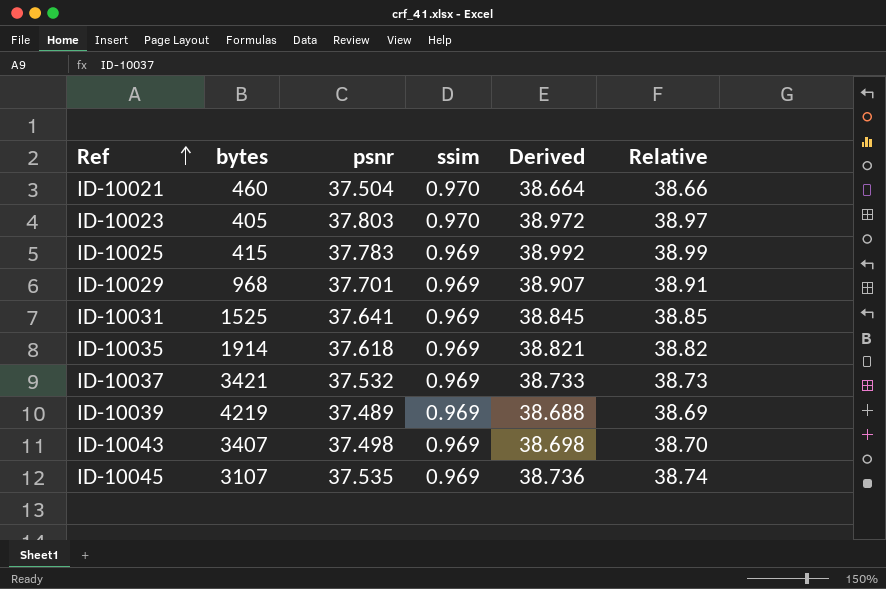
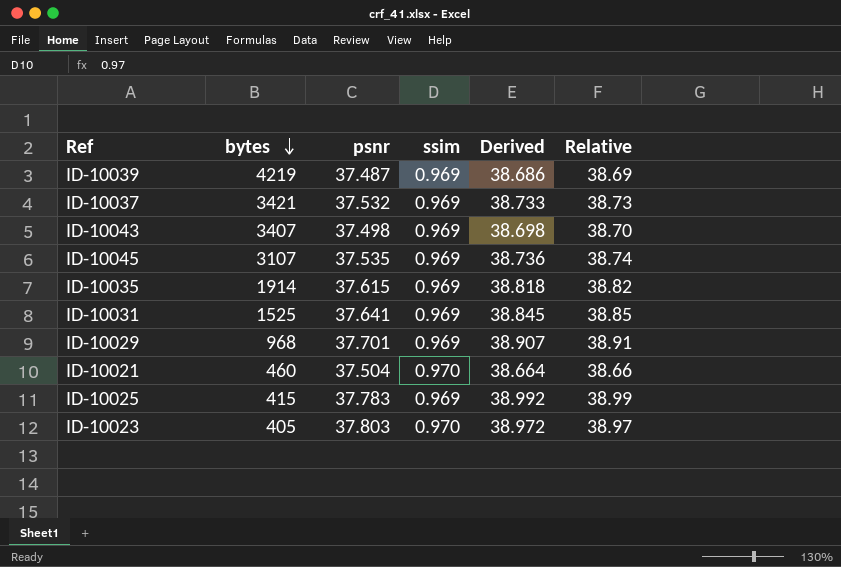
row order: Ref ascending -> bytes descending
ID-10039 | psnr: 37.489 -> 37.487
ID-10039 | Derived: 38.688 -> 38.686
ID-10035 | psnr: 37.618 -> 37.615
ID-10035 | Derived: 38.821 -> 38.818

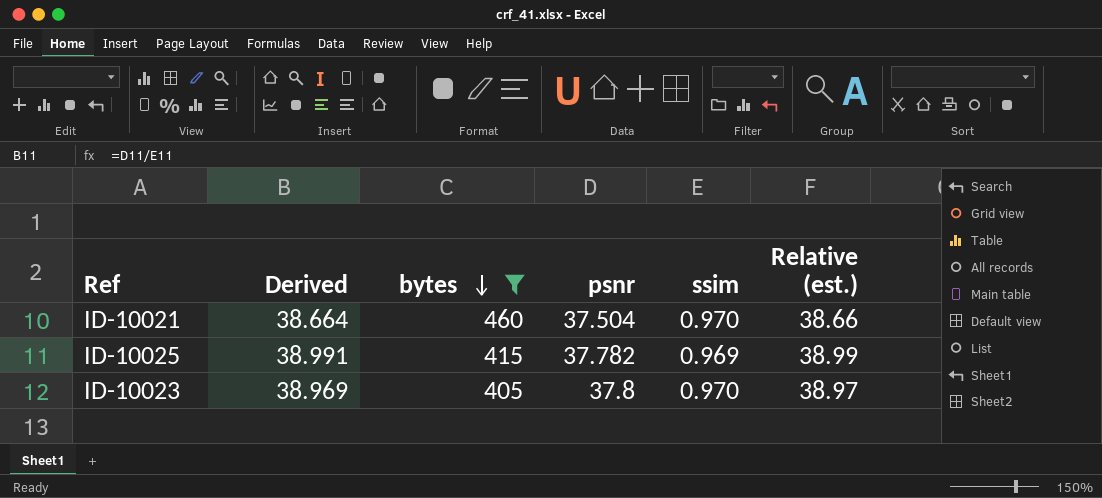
filter: none -> bytes <= 460
column Derived | position: 5 -> 2
column name: Relative -> Relative (est.)
ID-10025 | Derived: 38.992 -> 38.991
ID-10025 | psnr: 37.783 -> 37.782
ID-10023 | Derived: 38.972 -> 38.969
ID-10023 | psnr: 37.803 -> 37.8

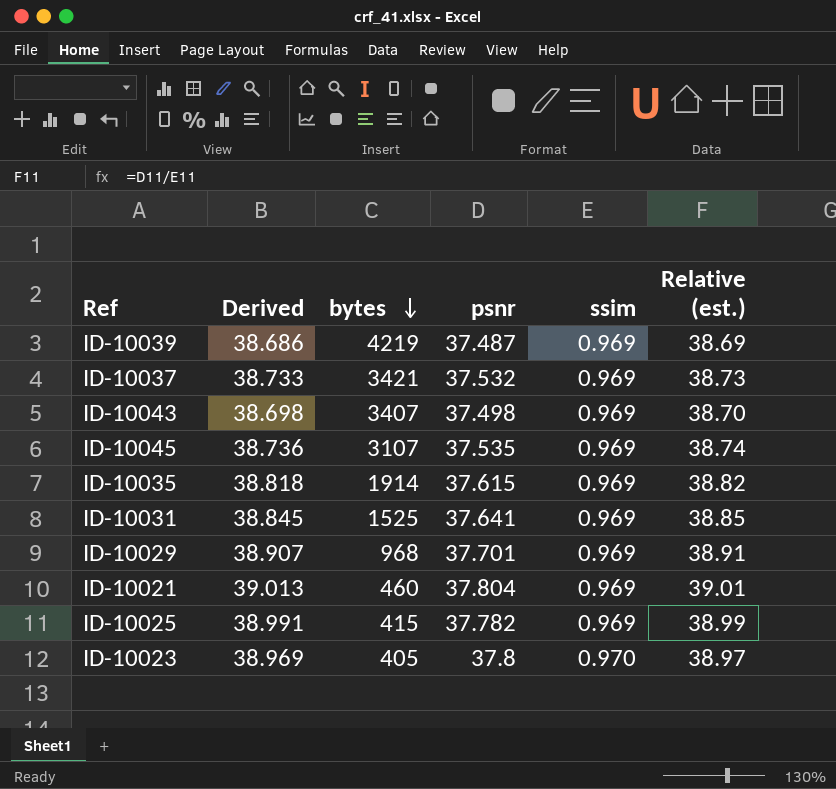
filter: bytes <= 460 -> none
ID-10021 | Derived: 38.664 -> 39.013
ID-10021 | psnr: 37.504 -> 37.804
ID-10021 | ssim: 0.970 -> 0.969
ID-10021 | Relative (est.): 38.66 -> 39.01

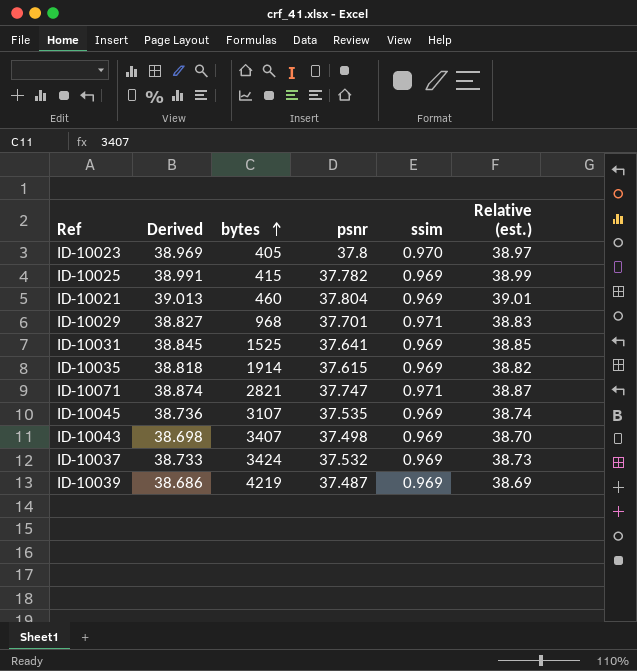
row order: bytes descending -> bytes ascending
ID-10029 | Derived: 38.907 -> 38.827
ID-10029 | ssim: 0.969 -> 0.971
ID-10029 | Relative (est.): 38.91 -> 38.83
row ID-10071: none -> 38.874 | 2821 | 37.747 | 0.971 | 38.87
ID-10037 | bytes: 3421 -> 3424

